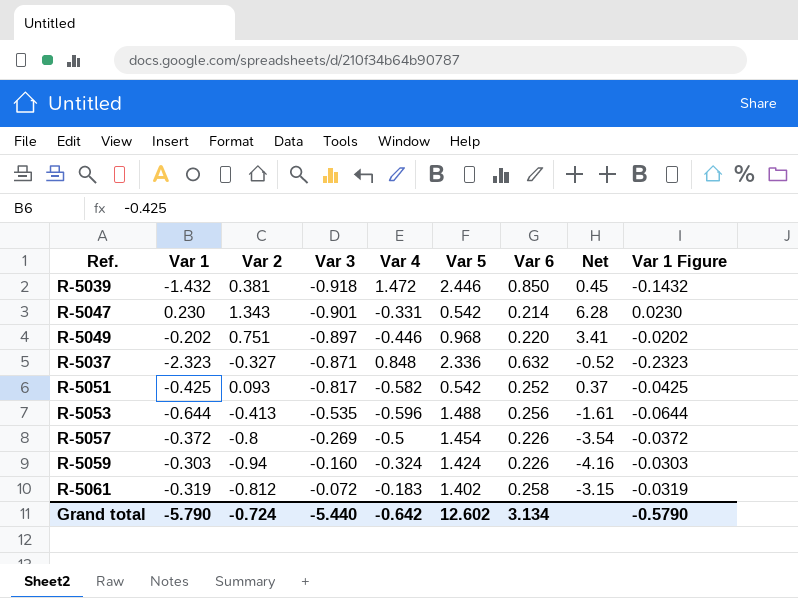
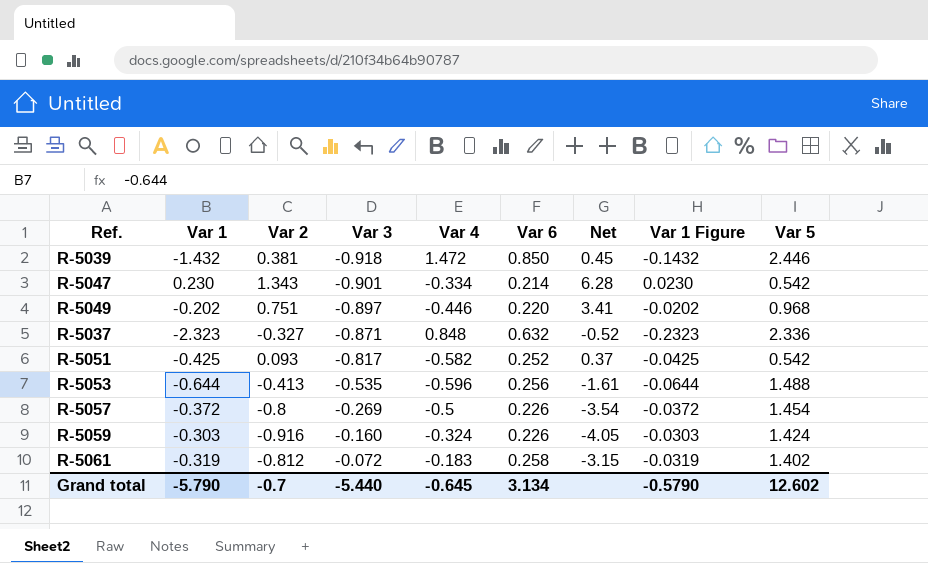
column Var 5 | position: 6 -> 9
R-5047 | Var 4: -0.331 -> -0.334
R-5059 | Var 2: -0.94 -> -0.916
R-5059 | Net: -4.16 -> -4.05
Grand total | Var 2: -0.724 -> -0.7
Grand total | Var 4: -0.642 -> -0.645

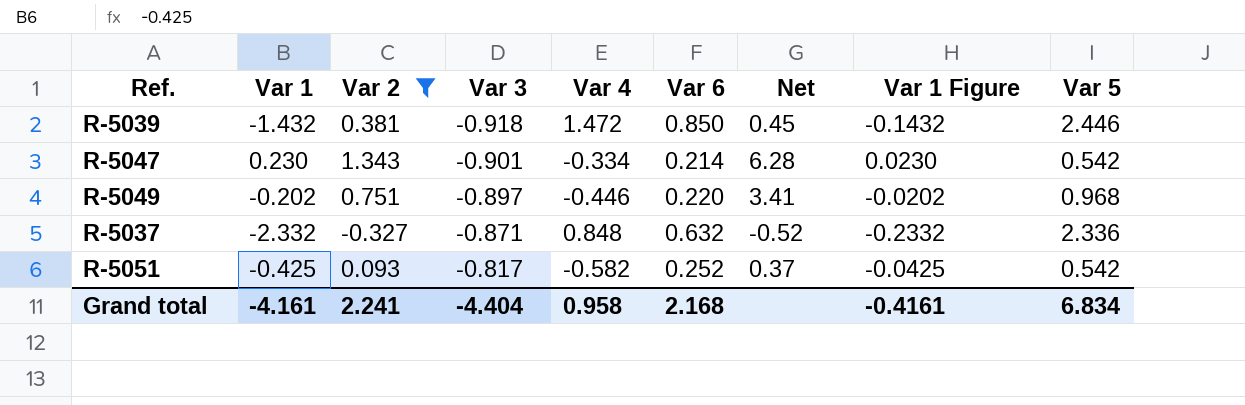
filter: none -> Var 2 >= -0.327
R-5037 | Var 1: -2.323 -> -2.332
R-5037 | Var 1 Figure: -0.2323 -> -0.2332
Grand total | Var 1: -5.790 -> -4.161
Grand total | Var 2: -0.7 -> 2.241
Grand total | Var 3: -5.440 -> -4.404
Grand total | Var 4: -0.645 -> 0.958
Grand total | Var 6: 3.134 -> 2.168
Grand total | Var 1 Figure: -0.5790 -> -0.4161
Grand total | Var 5: 12.602 -> 6.834

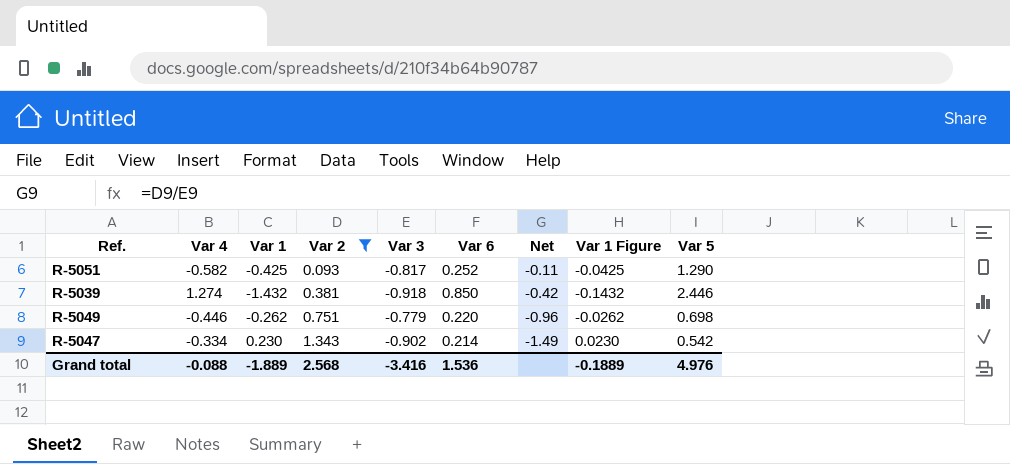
row order: Var 3 ascending -> Var 2 ascending
column Var 4 | position: 5 -> 2
column Net | formula: [Var 2] / [Var 6] -> [Var 2] / [Var 3]
row R-5037: -2.332 | -0.327 | -0.871 | 0.848 | 0.632 | -0.52 | -0.2332 | 2.336 -> none
R-5051 | Var 5: 0.542 -> 1.290
R-5039 | Var 4: 1.472 -> 1.274
R-5049 | Var 1: -0.202 -> -0.262
R-5049 | Var 3: -0.897 -> -0.779
R-5049 | Var 1 Figure: -0.0202 -> -0.0262
R-5049 | Var 5: 0.968 -> 0.698
R-5047 | Var 3: -0.901 -> -0.902
Grand total | Var 4: 0.958 -> -0.088
Grand total | Var 1: -4.161 -> -1.889
Grand total | Var 2: 2.241 -> 2.568
Grand total | Var 3: -4.404 -> -3.416
Grand total | Var 6: 2.168 -> 1.536
Grand total | Var 1 Figure: -0.4161 -> -0.1889
Grand total | Var 5: 6.834 -> 4.976

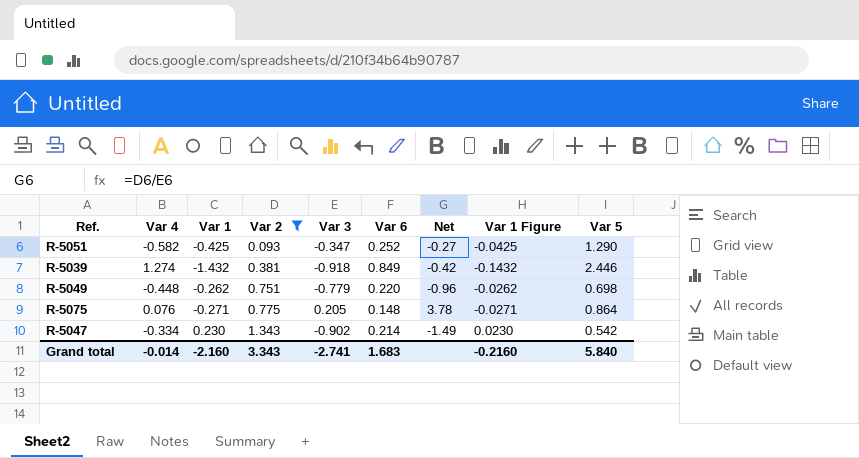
R-5051 | Var 3: -0.817 -> -0.347
R-5051 | Net: -0.11 -> -0.27
R-5039 | Var 6: 0.850 -> 0.849
R-5049 | Var 4: -0.446 -> -0.448
row R-5075: none -> 0.076 | -0.271 | 0.775 | 0.205 | 0.148 | 3.78 | -0.0271 | 0.864
Grand total | Var 4: -0.088 -> -0.014
Grand total | Var 1: -1.889 -> -2.160
Grand total | Var 2: 2.568 -> 3.343
Grand total | Var 3: -3.416 -> -2.741
Grand total | Var 6: 1.536 -> 1.683
Grand total | Var 1 Figure: -0.1889 -> -0.2160
Grand total | Var 5: 4.976 -> 5.840

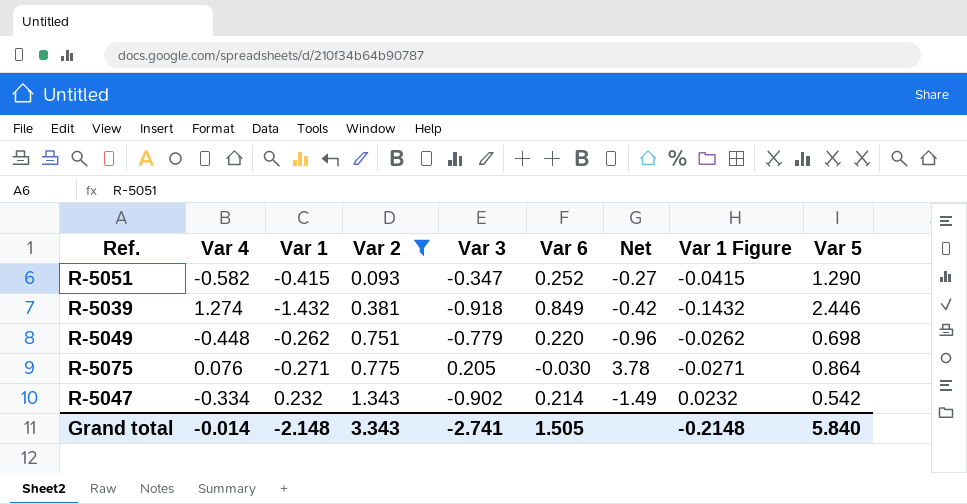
R-5051 | Var 1: -0.425 -> -0.415
R-5051 | Var 1 Figure: -0.0425 -> -0.0415
R-5075 | Var 6: 0.148 -> -0.030
R-5047 | Var 1: 0.230 -> 0.232
R-5047 | Var 1 Figure: 0.0230 -> 0.0232
Grand total | Var 1: -2.160 -> -2.148
Grand total | Var 6: 1.683 -> 1.505
Grand total | Var 1 Figure: -0.2160 -> -0.2148

